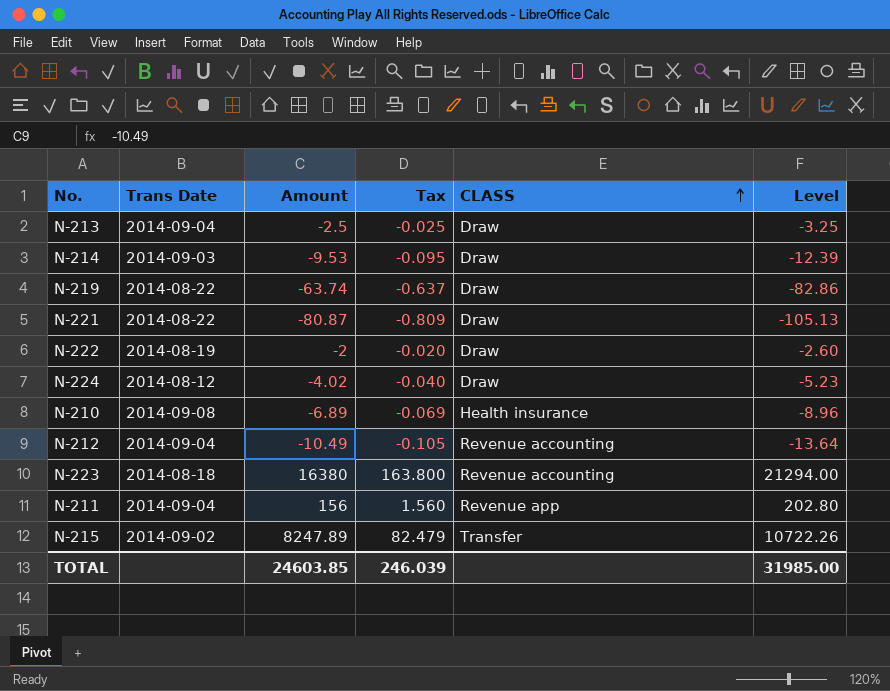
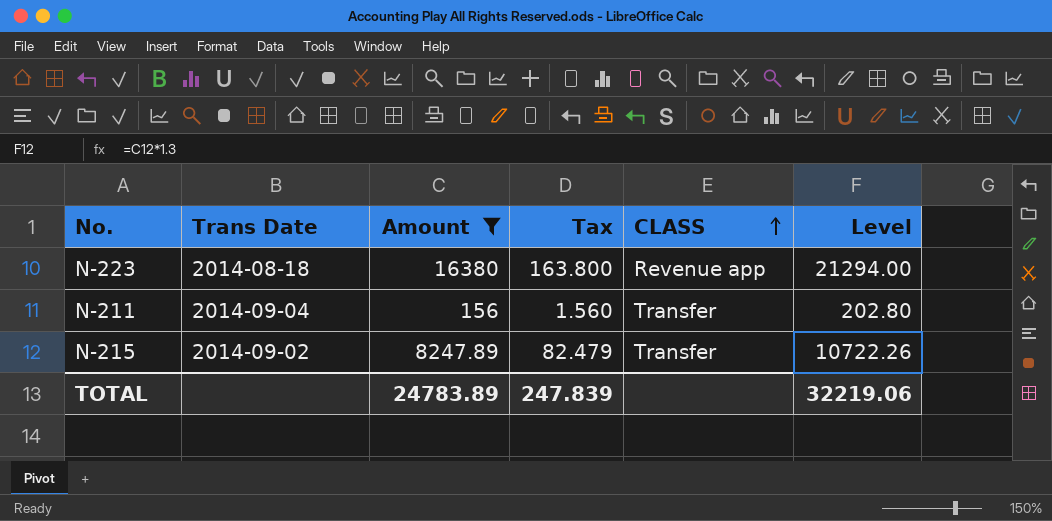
filter: none -> Amount >= 156
N-223 | CLASS: Revenue accounting -> Revenue app
N-211 | CLASS: Revenue app -> Transfer
TOTAL | Amount: 24603.85 -> 24783.89
TOTAL | Tax: 246.039 -> 247.839
TOTAL | Level: 31985.00 -> 32219.06

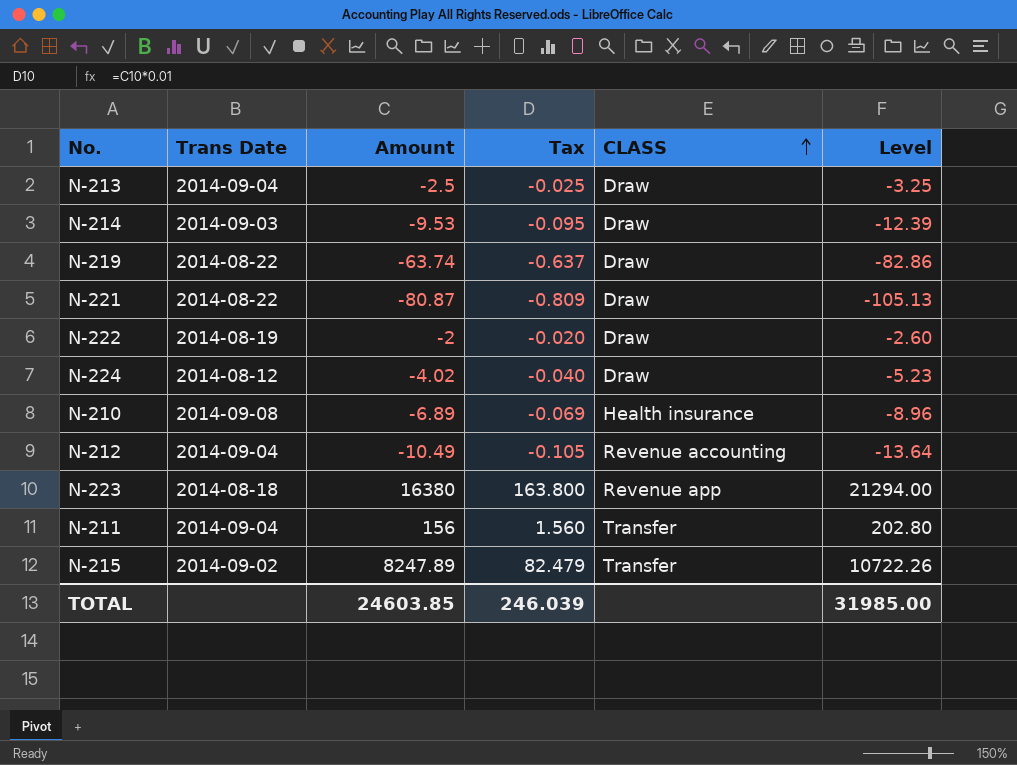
filter: Amount >= 156 -> none
TOTAL | Amount: 24783.89 -> 24603.85
TOTAL | Tax: 247.839 -> 246.039
TOTAL | Level: 32219.06 -> 31985.00

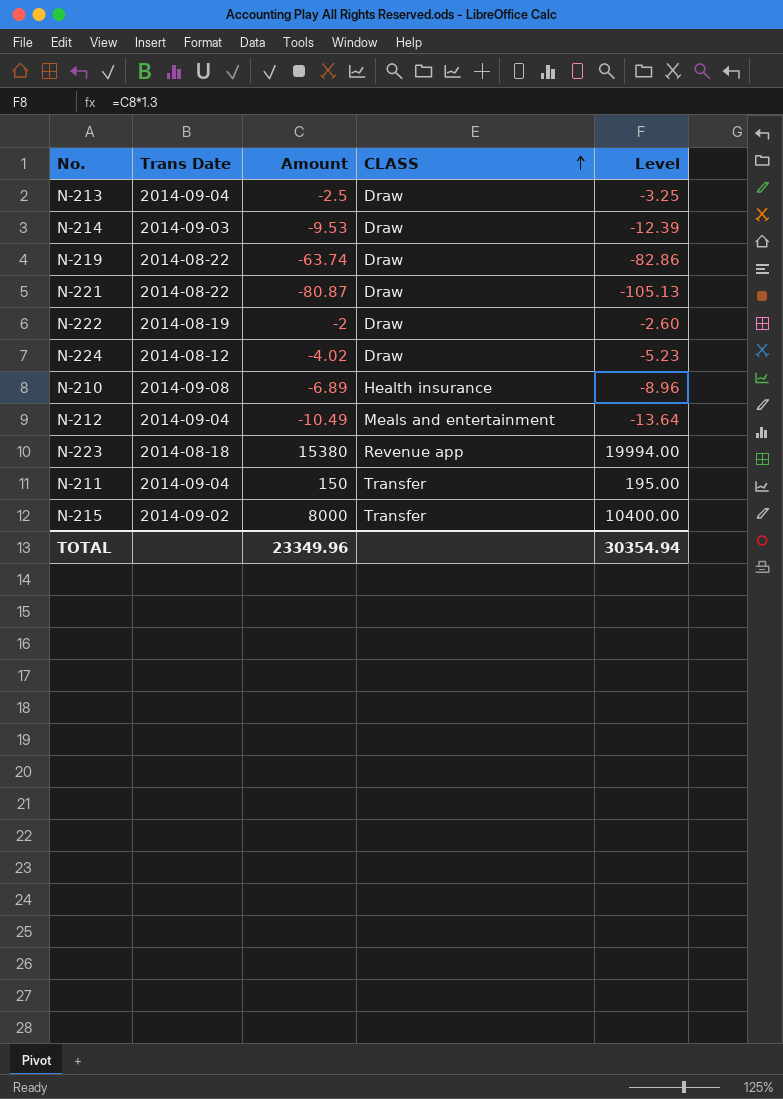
column Tax | formula: [Amount] * 0.01 -> none
N-212 | CLASS: Revenue accounting -> Meals and entertainment
N-223 | Amount: 16380 -> 15380
N-223 | Level: 21294.00 -> 19994.00
N-211 | Amount: 156 -> 150
N-211 | Level: 202.80 -> 195.00
N-215 | Amount: 8247.89 -> 8000
N-215 | Level: 10722.26 -> 10400.00
TOTAL | Amount: 24603.85 -> 23349.96
TOTAL | Level: 31985.00 -> 30354.94

